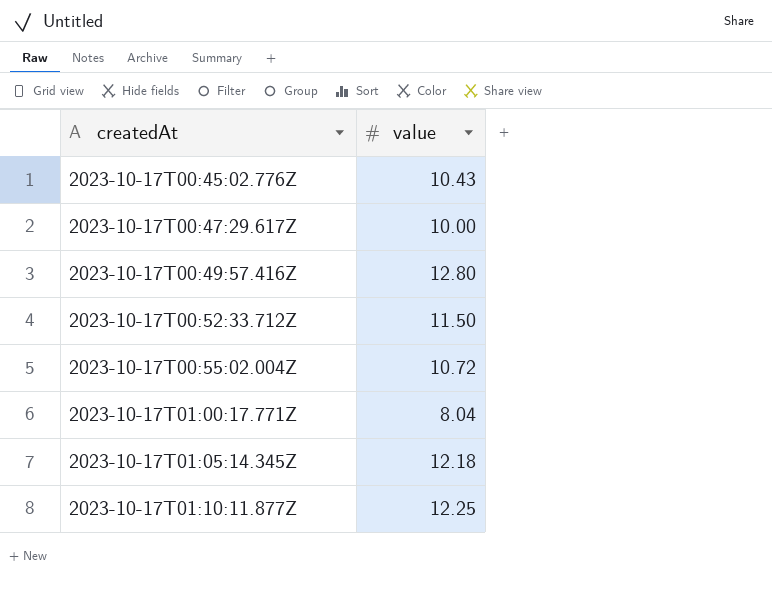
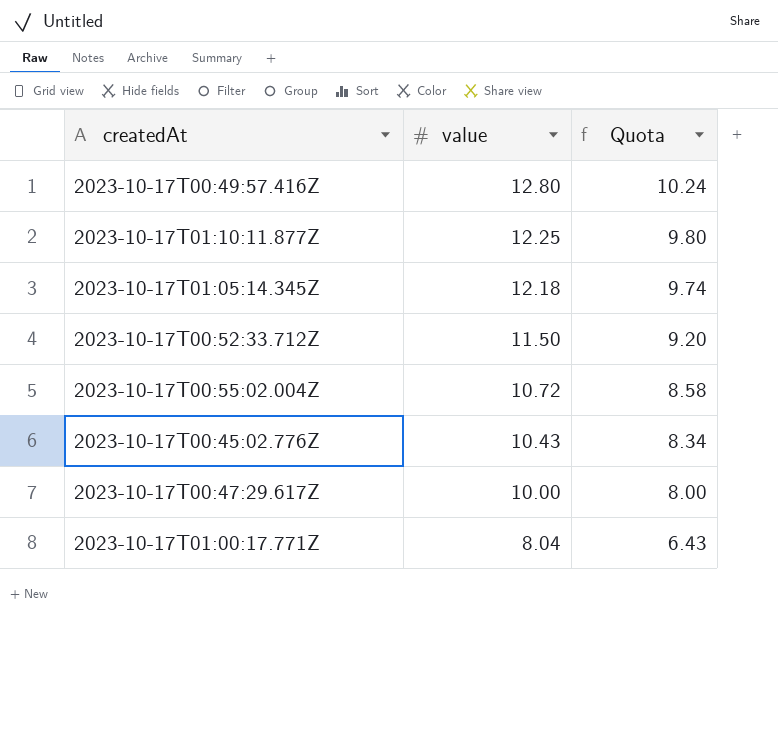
row order: createdAt ascending -> value descending
column Quota | formula: none -> [value] * 0.8

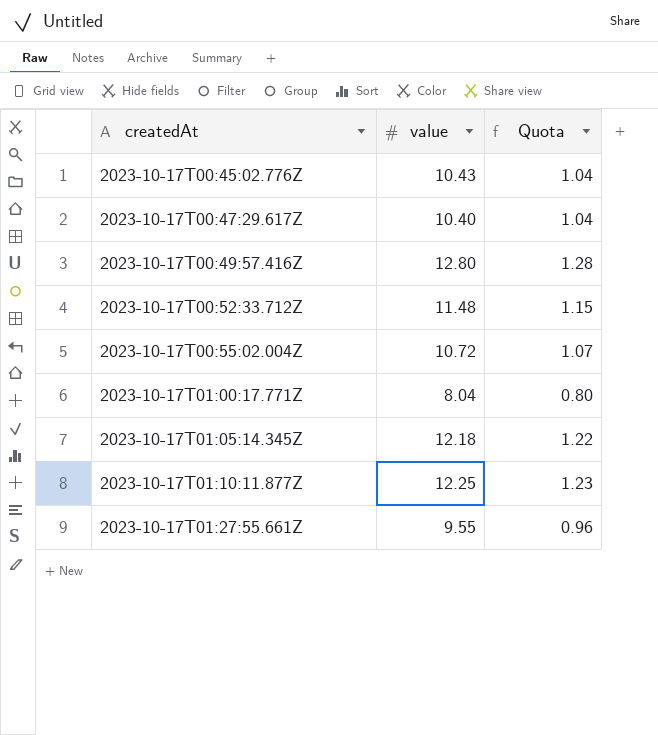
row order: value descending -> createdAt ascending
column Quota | formula: [value] * 0.8 -> [value] * 0.1
2023-10-17T00:47:29.617Z | value: 10.00 -> 10.40
2023-10-17T00:52:33.712Z | value: 11.50 -> 11.48
row 2023-10-17T01:27:55.661Z: none -> 9.55 | 0.96

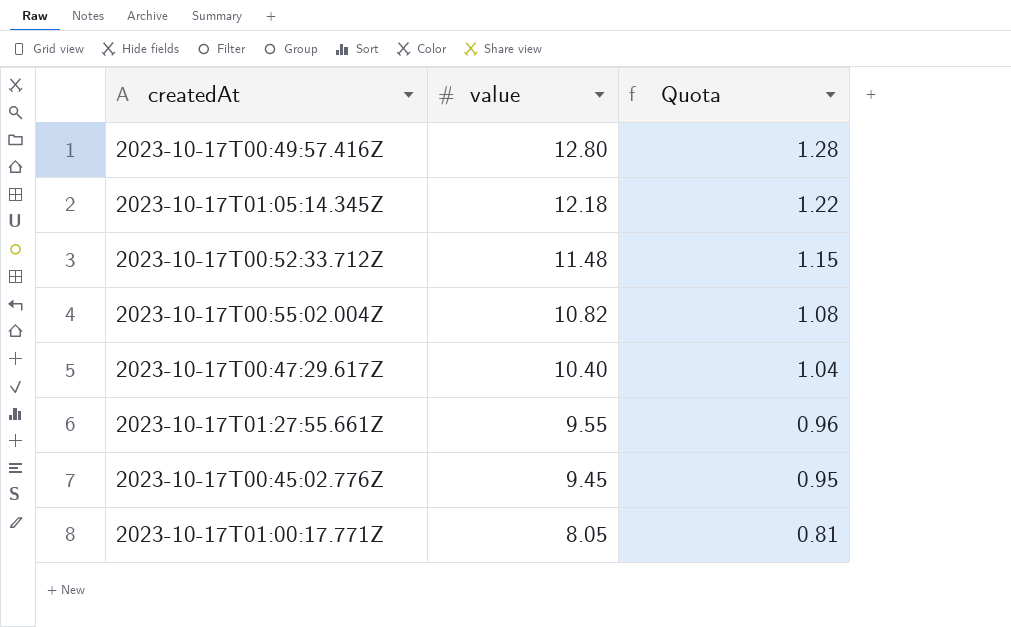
row order: createdAt ascending -> value descending
row 2023-10-17T01:10:11.877Z: 12.25 | 1.23 -> none
2023-10-17T00:55:02.004Z | value: 10.72 -> 10.82
2023-10-17T00:55:02.004Z | Quota: 1.07 -> 1.08
2023-10-17T00:45:02.776Z | value: 10.43 -> 9.45
2023-10-17T00:45:02.776Z | Quota: 1.04 -> 0.95
2023-10-17T01:00:17.771Z | value: 8.04 -> 8.05
2023-10-17T01:00:17.771Z | Quota: 0.80 -> 0.81

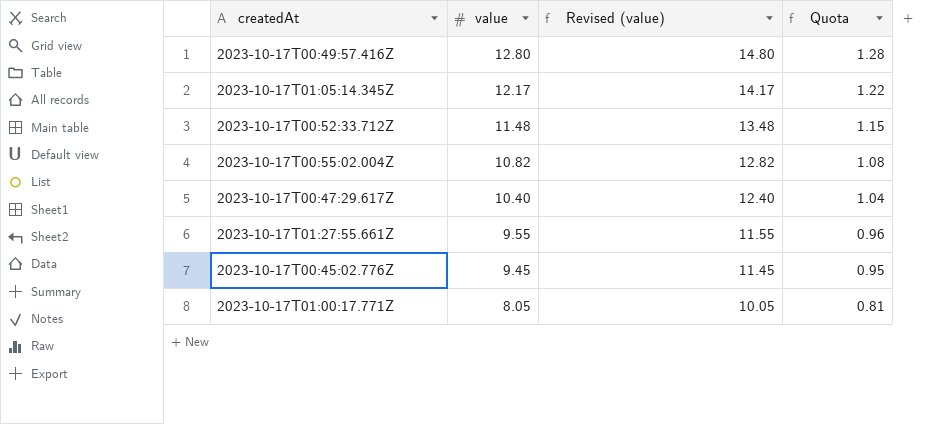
column Revised (value) | formula: none -> [value] + 2
2023-10-17T01:05:14.345Z | value: 12.18 -> 12.17

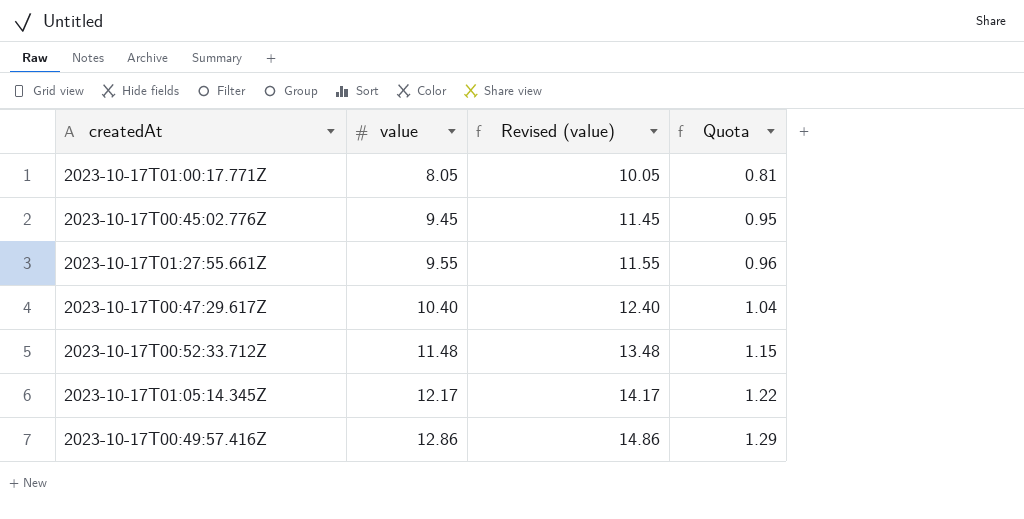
row order: value descending -> value ascending
row 2023-10-17T00:55:02.004Z: 10.82 | 12.82 | 1.08 -> none
2023-10-17T00:49:57.416Z | value: 12.80 -> 12.86
2023-10-17T00:49:57.416Z | Revised (value): 14.80 -> 14.86
2023-10-17T00:49:57.416Z | Quota: 1.28 -> 1.29

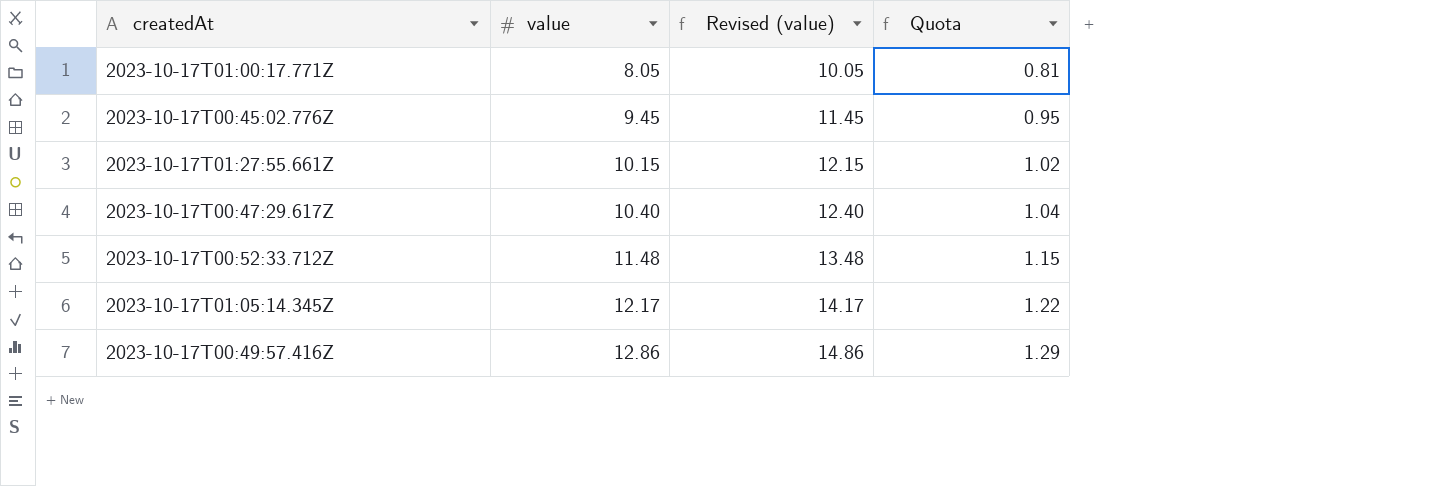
2023-10-17T01:27:55.661Z | value: 9.55 -> 10.15
2023-10-17T01:27:55.661Z | Revised (value): 11.55 -> 12.15
2023-10-17T01:27:55.661Z | Quota: 0.96 -> 1.02

